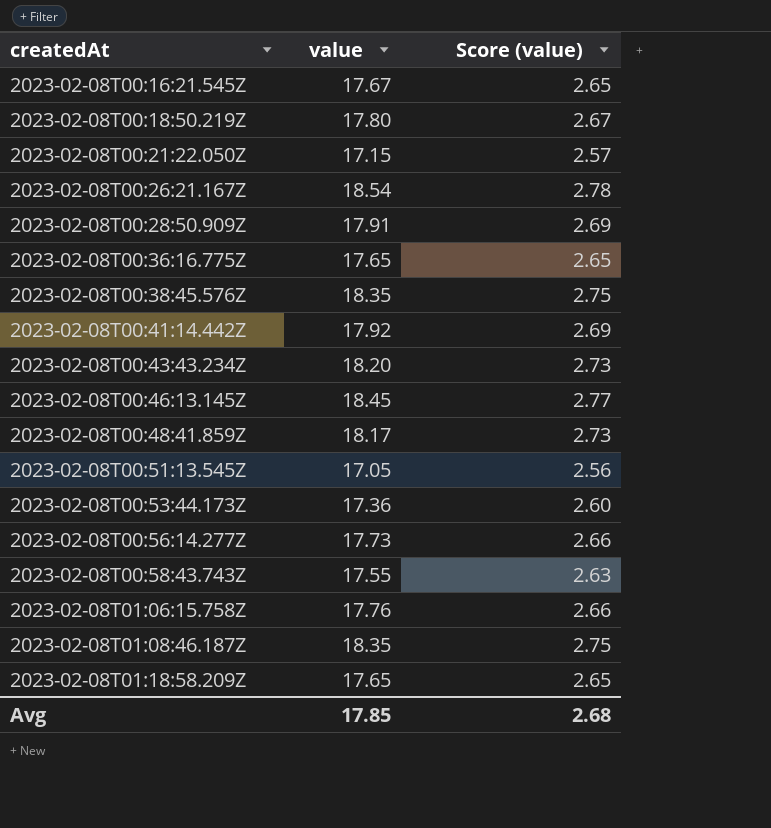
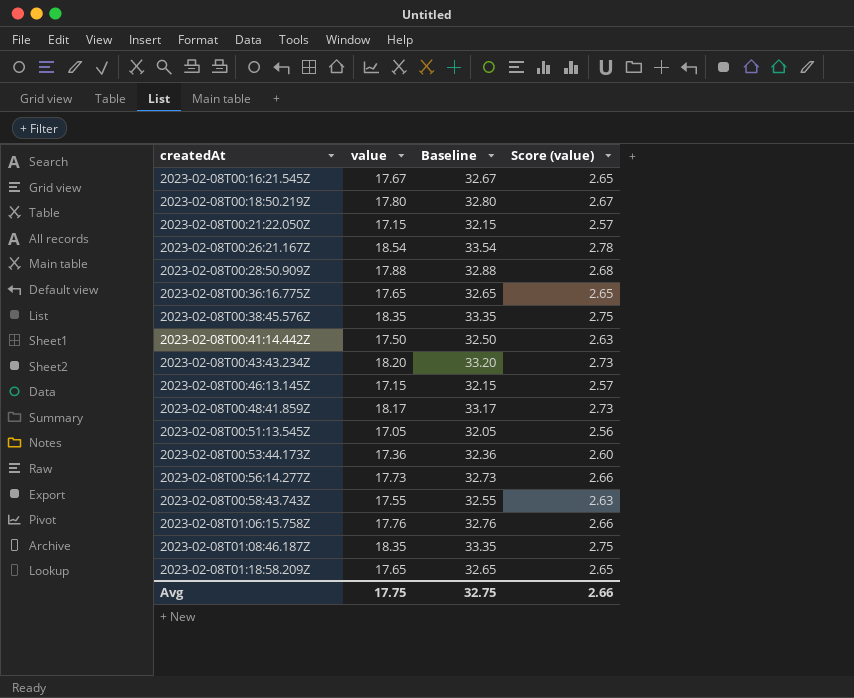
column Baseline | formula: none -> [value] + 15
2023-02-08T00:28:50.909Z | value: 17.91 -> 17.88
2023-02-08T00:28:50.909Z | Score (value): 2.69 -> 2.68
2023-02-08T00:41:14.442Z | value: 17.92 -> 17.50
2023-02-08T00:41:14.442Z | Score (value): 2.69 -> 2.63
2023-02-08T00:46:13.145Z | value: 18.45 -> 17.15
2023-02-08T00:46:13.145Z | Score (value): 2.77 -> 2.57
Avg | value: 17.85 -> 17.75
Avg | Score (value): 2.68 -> 2.66

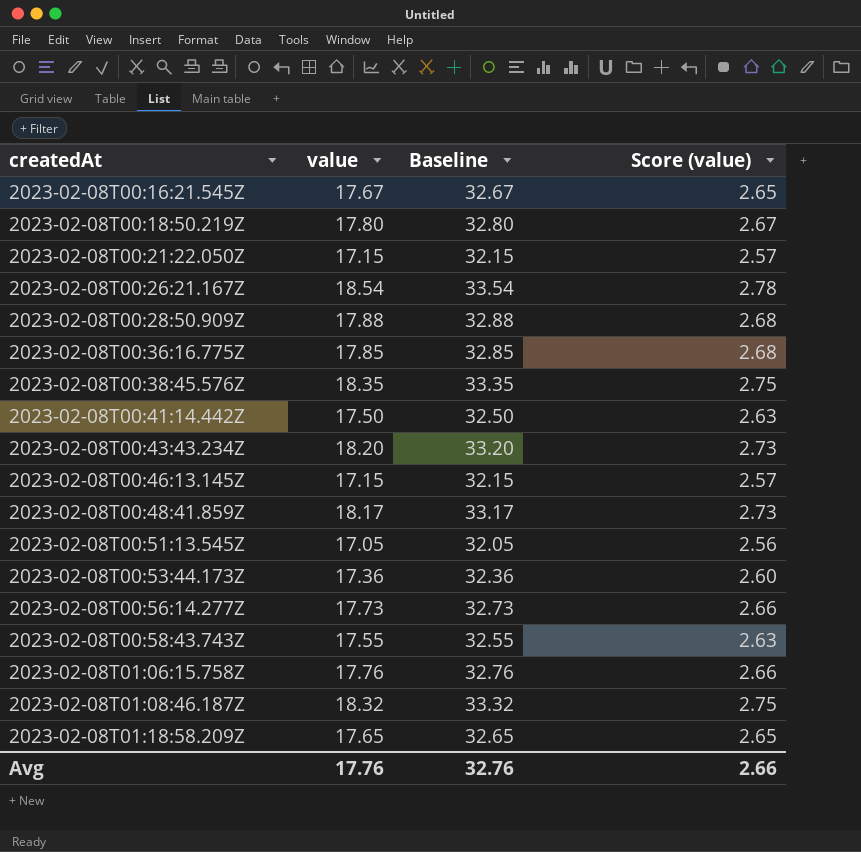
2023-02-08T00:36:16.775Z | value: 17.65 -> 17.85
2023-02-08T00:36:16.775Z | Baseline: 32.65 -> 32.85
2023-02-08T00:36:16.775Z | Score (value): 2.65 -> 2.68
2023-02-08T01:08:46.187Z | value: 18.35 -> 18.32
2023-02-08T01:08:46.187Z | Baseline: 33.35 -> 33.32
Avg | value: 17.75 -> 17.76
Avg | Baseline: 32.75 -> 32.76

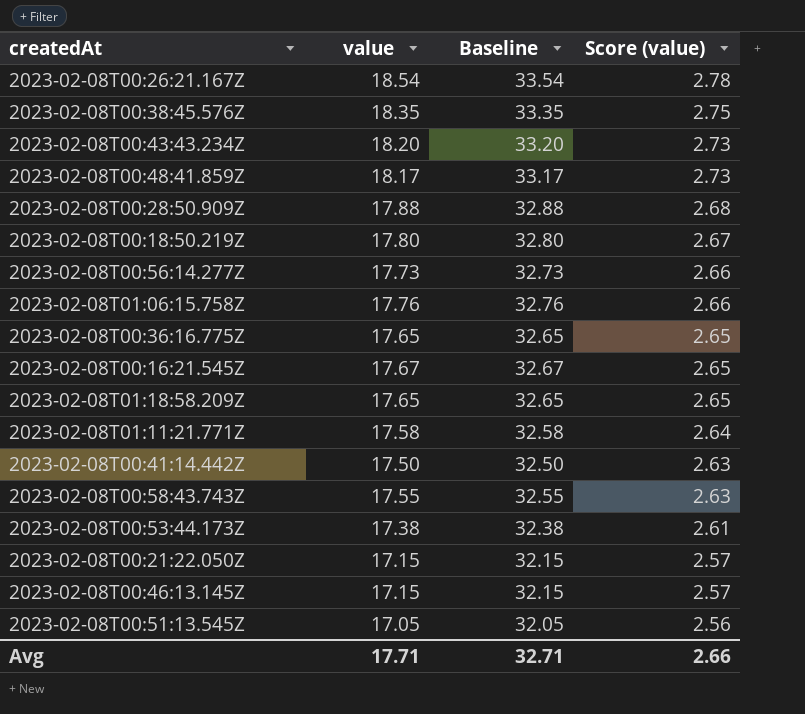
row order: createdAt ascending -> Score (value) descending
row 2023-02-08T01:08:46.187Z: 18.32 | 33.32 | 2.75 -> none
2023-02-08T00:36:16.775Z | value: 17.85 -> 17.65
2023-02-08T00:36:16.775Z | Baseline: 32.85 -> 32.65
2023-02-08T00:36:16.775Z | Score (value): 2.68 -> 2.65
row 2023-02-08T01:11:21.771Z: none -> 17.58 | 32.58 | 2.64
2023-02-08T00:53:44.173Z | value: 17.36 -> 17.38
2023-02-08T00:53:44.173Z | Baseline: 32.36 -> 32.38
2023-02-08T00:53:44.173Z | Score (value): 2.60 -> 2.61
Avg | value: 17.76 -> 17.71
Avg | Baseline: 32.76 -> 32.71

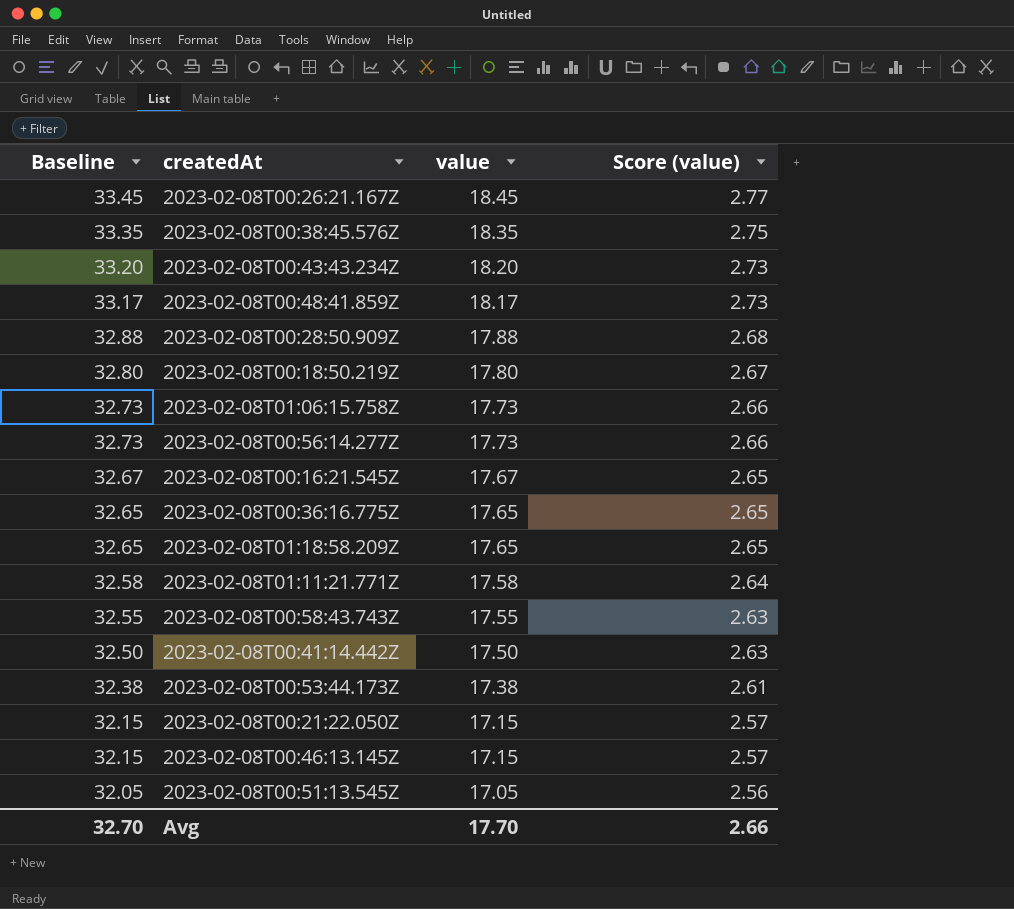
row order: Score (value) descending -> Baseline descending
column Baseline | position: 3 -> 1
2023-02-08T00:26:21.167Z | Baseline: 33.54 -> 33.45
2023-02-08T00:26:21.167Z | value: 18.54 -> 18.45
2023-02-08T00:26:21.167Z | Score (value): 2.78 -> 2.77
2023-02-08T01:06:15.758Z | Baseline: 32.76 -> 32.73
2023-02-08T01:06:15.758Z | value: 17.76 -> 17.73
Avg | Baseline: 32.71 -> 32.70
Avg | value: 17.71 -> 17.70

